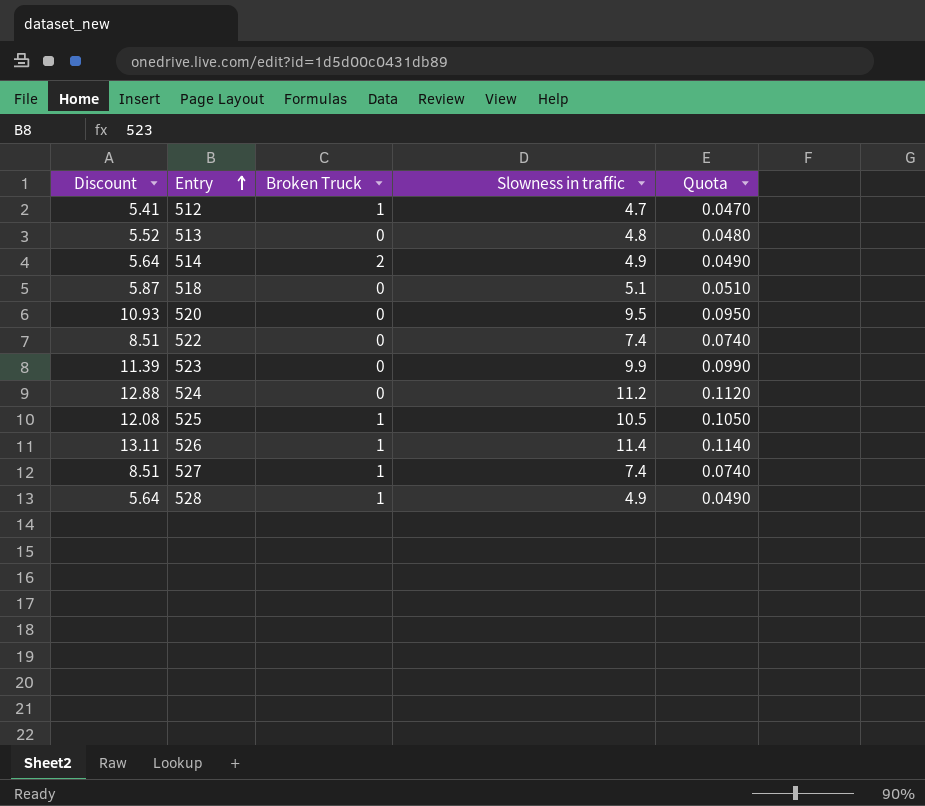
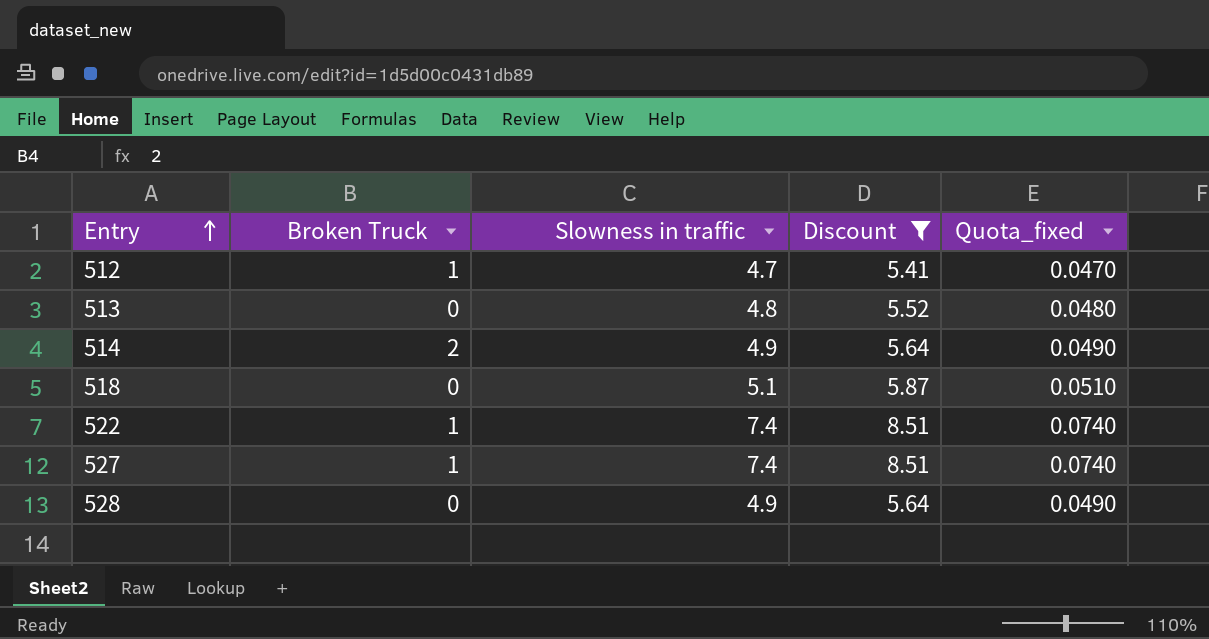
filter: none -> Discount <= 8.51
column Discount | position: 1 -> 4
column name: Quota -> Quota_fixed
522 | Broken Truck: 0 -> 1
528 | Broken Truck: 1 -> 0

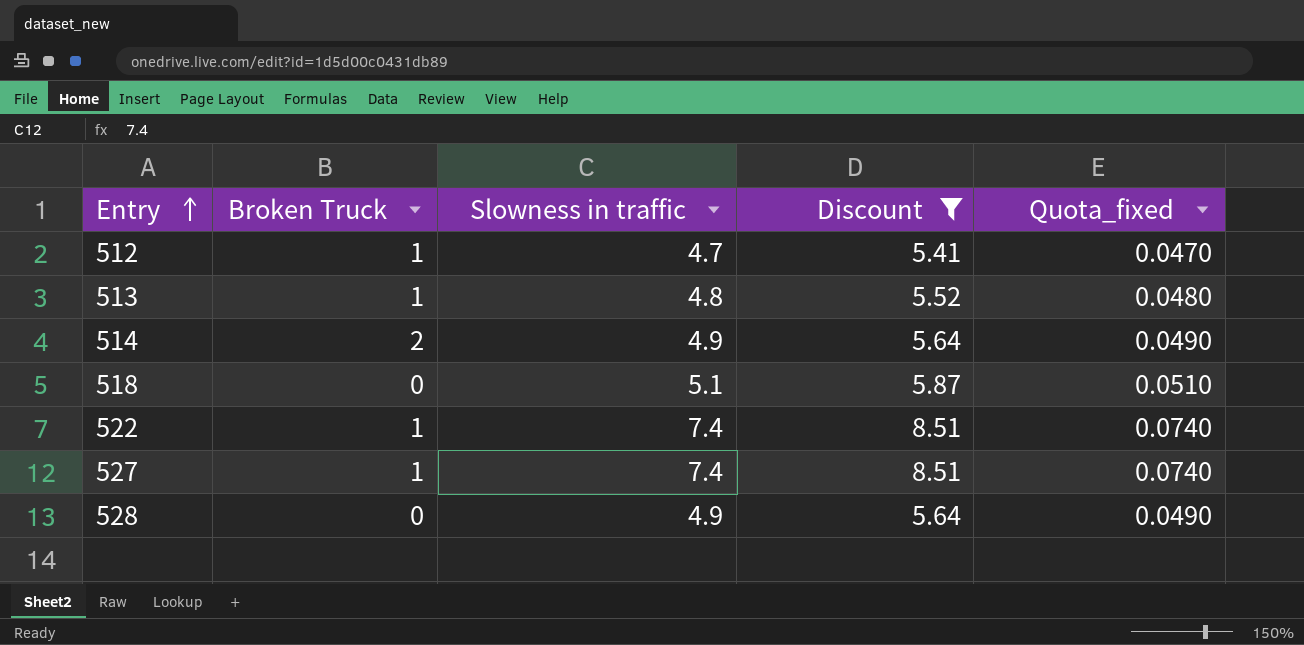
513 | Broken Truck: 0 -> 1

